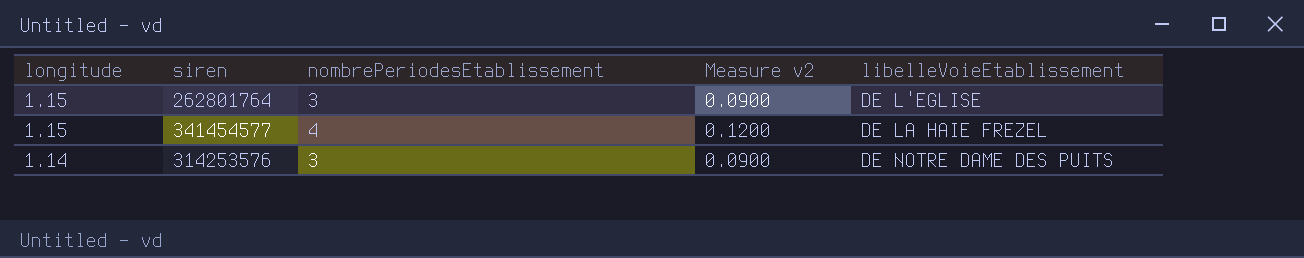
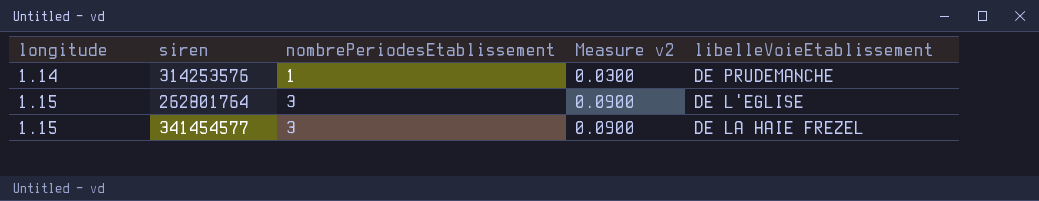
row order: longitude descending -> longitude ascending
314253576 | nombrePeriodesEtablissement: 3 -> 1
314253576 | Measure v2: 0.0900 -> 0.0300
314253576 | libelleVoieEtablissement: DE NOTRE DAME DES PUITS -> DE PRUDEMANCHE
341454577 | nombrePeriodesEtablissement: 4 -> 3
341454577 | Measure v2: 0.1200 -> 0.0900

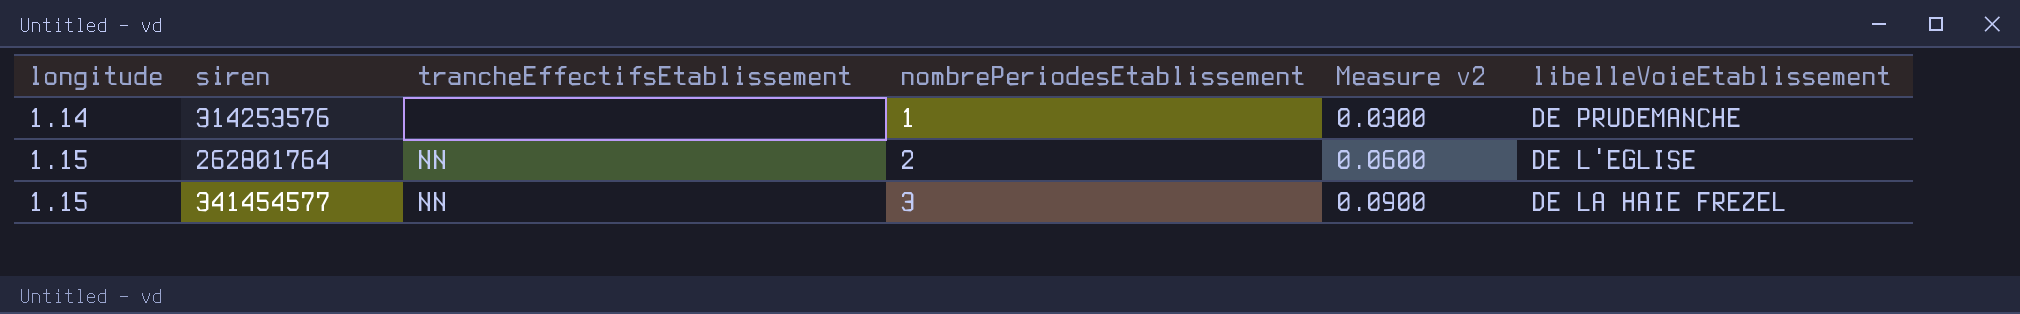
column trancheEffectifsEtablissement | position: none -> 3
262801764 | nombrePeriodesEtablissement: 3 -> 2
262801764 | Measure v2: 0.0900 -> 0.0600

